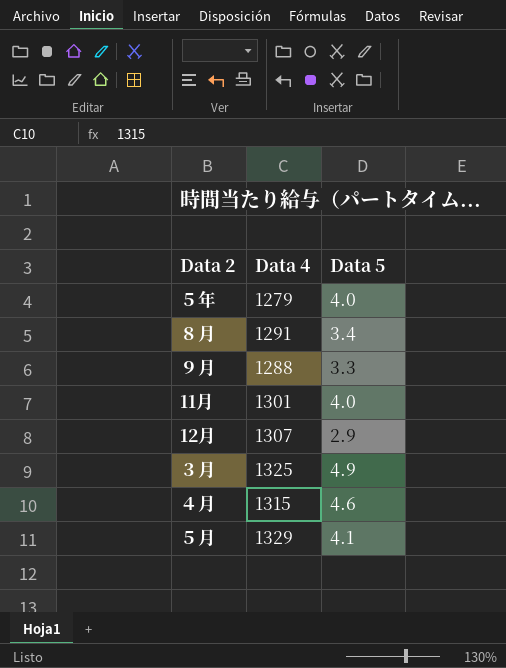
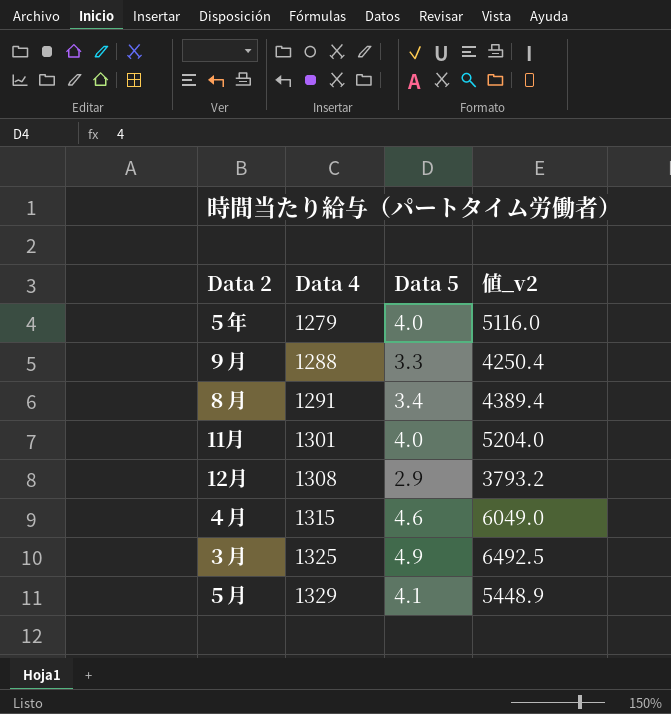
row order: none -> Data 4 ascending
column 値_v2 | formula: none -> [Data 4] * [Data 5]
12月 | Data 4: 1307 -> 1308

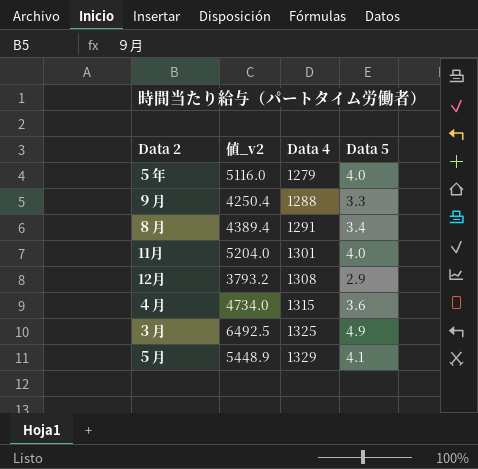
column 値_v2 | position: 4 -> 2
４月 | 値_v2: 6049.0 -> 4734.0
４月 | Data 5: 4.6 -> 3.6

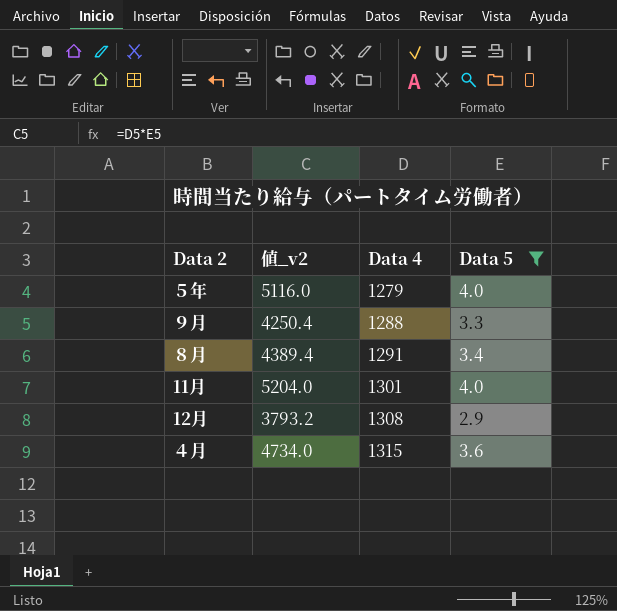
filter: none -> Data 5 <= 4.0

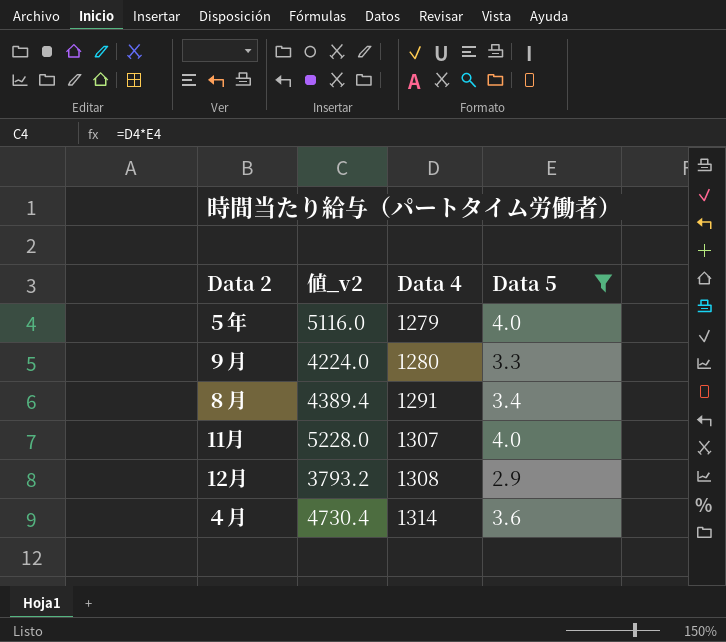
９月 | 値_v2: 4250.4 -> 4224.0
９月 | Data 4: 1288 -> 1280
11月 | 値_v2: 5204.0 -> 5228.0
11月 | Data 4: 1301 -> 1307
４月 | 値_v2: 4734.0 -> 4730.4
４月 | Data 4: 1315 -> 1314

